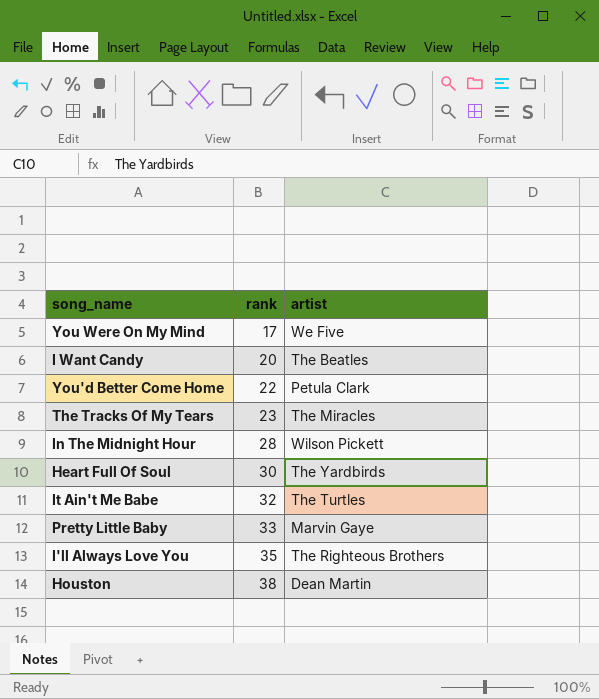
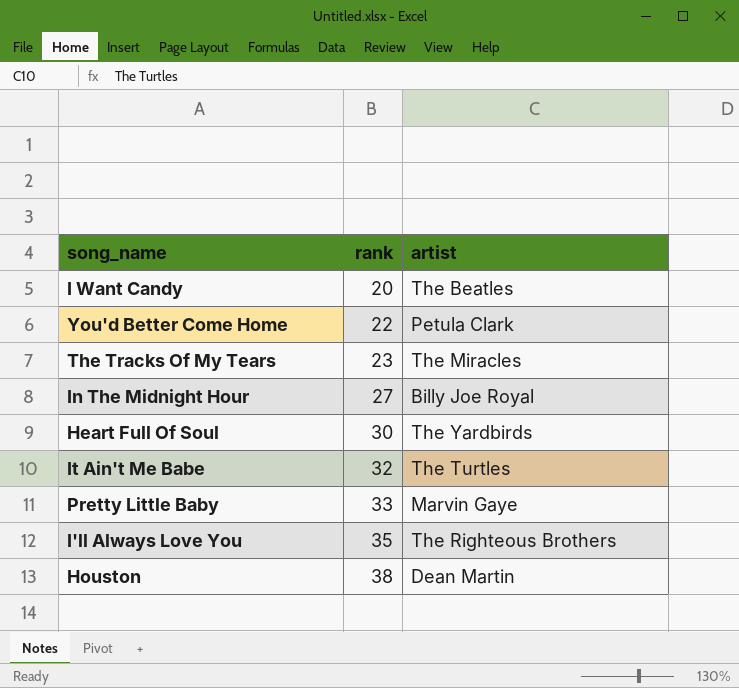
row You Were On My Mind: 17 | We Five -> none
In The Midnight Hour | rank: 28 -> 27
In The Midnight Hour | artist: Wilson Pickett -> Billy Joe Royal

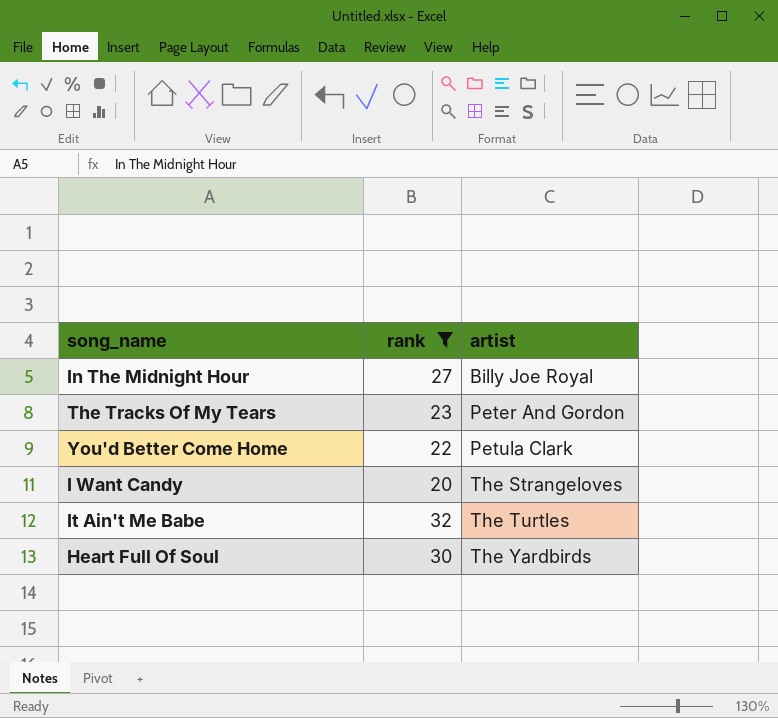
filter: none -> rank <= 32
row order: rank ascending -> artist ascending
The Tracks Of My Tears | artist: The Miracles -> Peter And Gordon
I Want Candy | artist: The Beatles -> The Strangeloves

